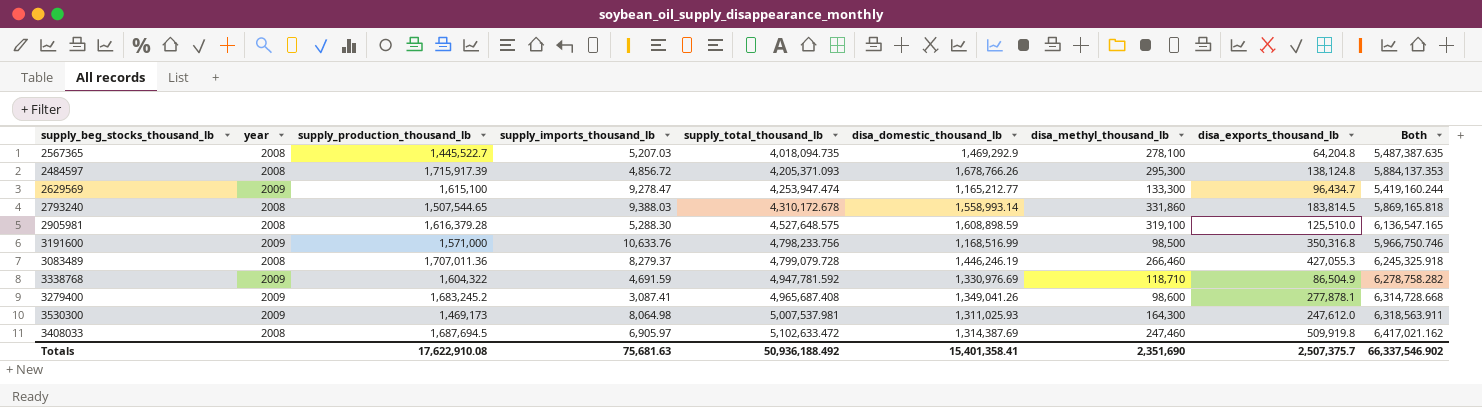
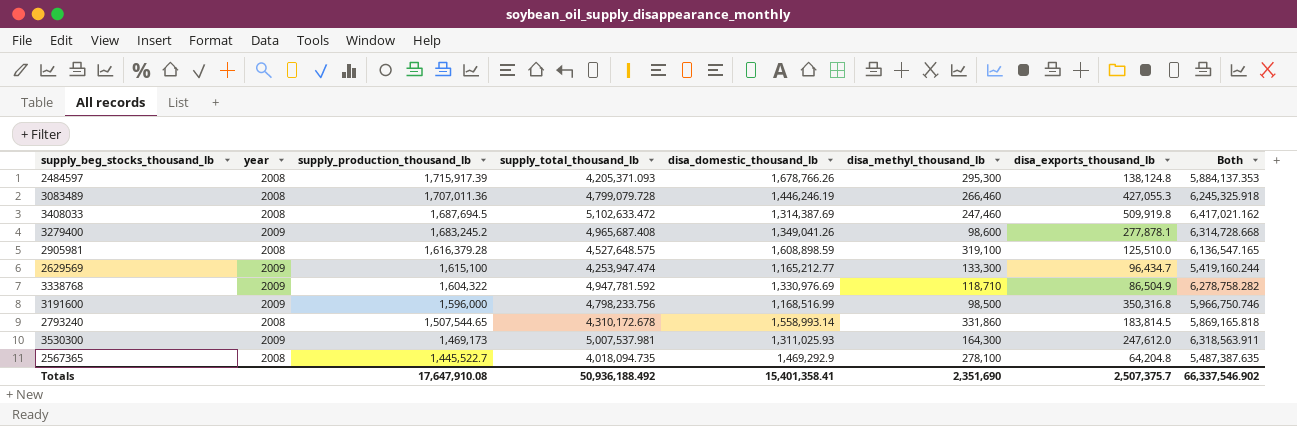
row order: supply_total_thousand_lb ascending -> supply_production_thousand_lb descending
column supply_imports_thousand_lb | position: 4 -> none
3191600 | supply_production_thousand_lb: 1,571,000 -> 1,596,000
Totals | supply_production_thousand_lb: 17,622,910.08 -> 17,647,910.08

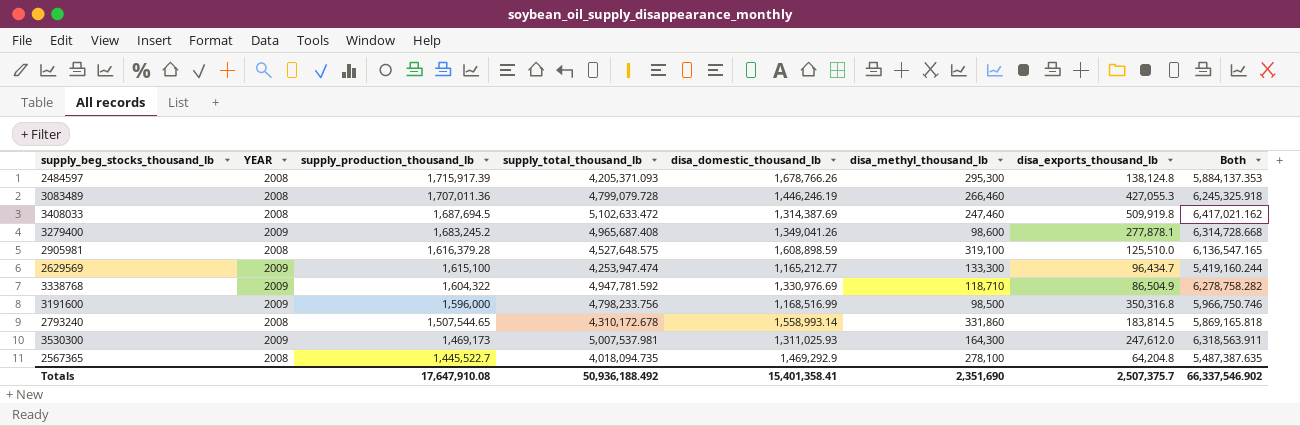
column name: year -> YEAR

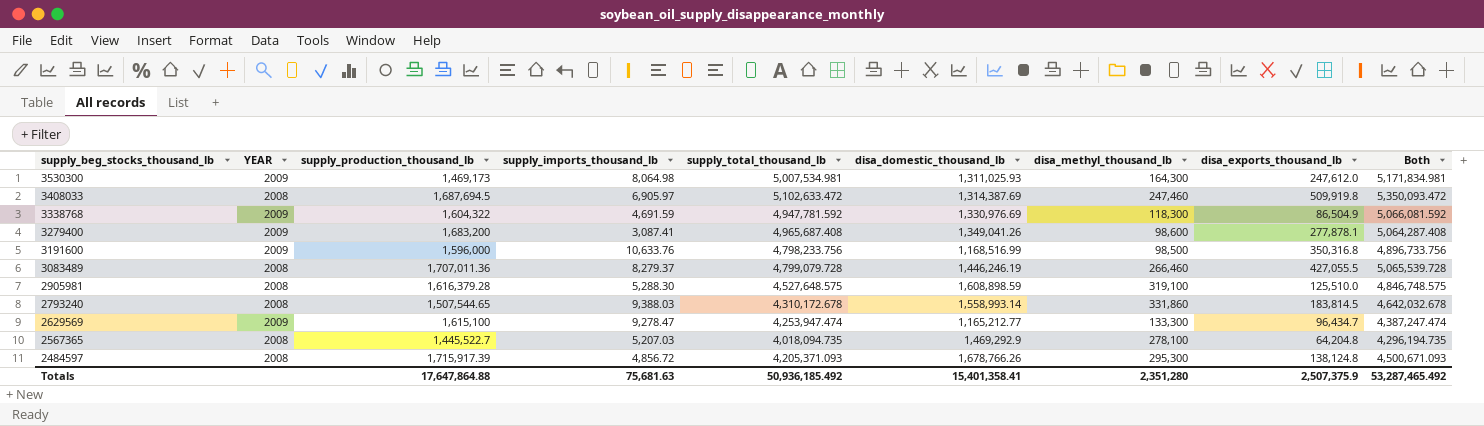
row order: supply_production_thousand_lb descending -> supply_beg_stocks_thousand_lb descending
column supply_imports_thousand_lb | position: none -> 4
column Both | formula: [supply_total_thousand_lb] + [disa_domestic_thousand_lb] -> [supply_total_thousand_lb] + [disa_methyl_thousand_lb]
3530300 | supply_total_thousand_lb: 5,007,537.981 -> 5,007,534.981
3338768 | disa_methyl_thousand_lb: 118,710 -> 118,300
3279400 | supply_production_thousand_lb: 1,683,245.2 -> 1,683,200
3083489 | disa_exports_thousand_lb: 427,055.3 -> 427,055.5
Totals | supply_production_thousand_lb: 17,647,910.08 -> 17,647,864.88
Totals | supply_total_thousand_lb: 50,936,188.492 -> 50,936,185.492
Totals | disa_methyl_thousand_lb: 2,351,690 -> 2,351,280
Totals | disa_exports_thousand_lb: 2,507,375.7 -> 2,507,375.9
Totals | Both: 66,337,546.902 -> 53,287,465.492

